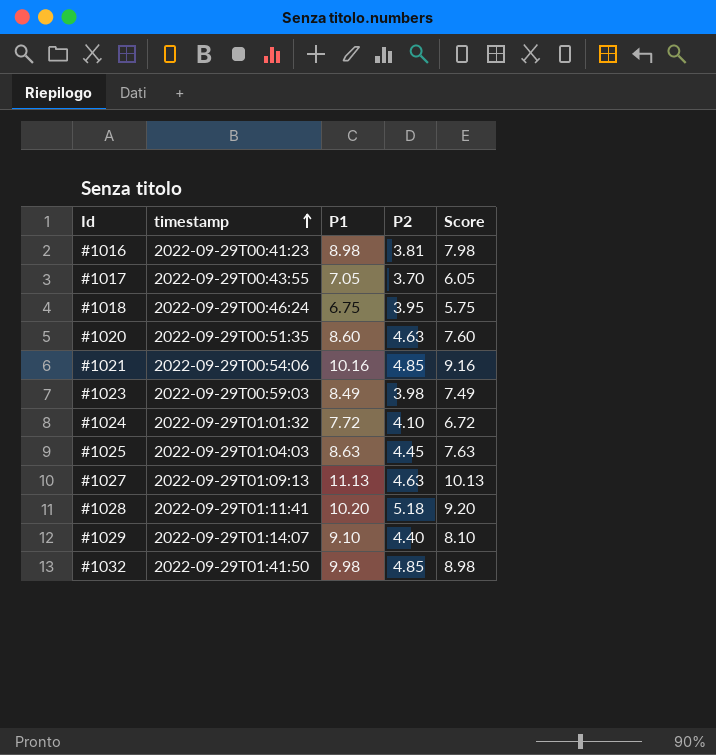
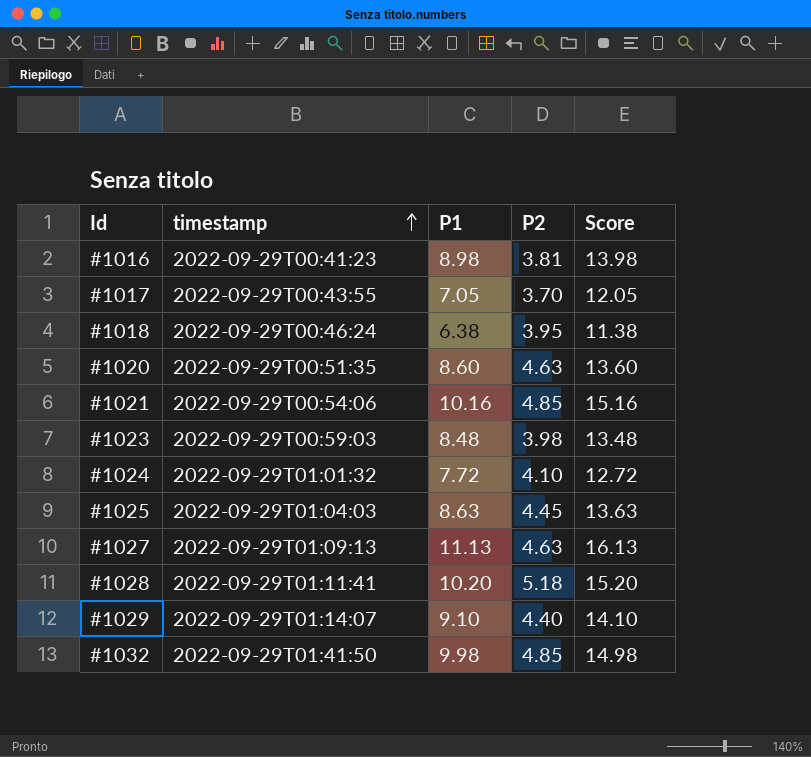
column Score | formula: [P1] - 1 -> [P1] + 5
#1018 | P1: 6.75 -> 6.38
#1023 | P1: 8.49 -> 8.48

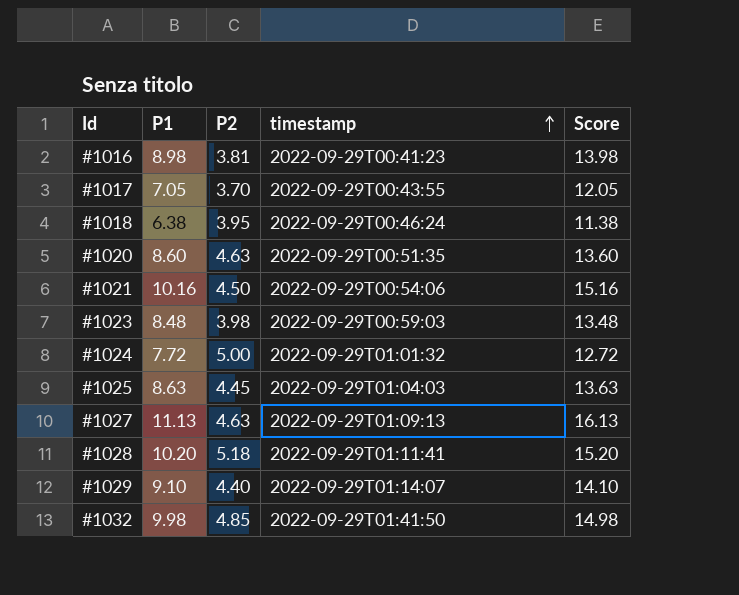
column timestamp | position: 2 -> 4
#1021 | P2: 4.85 -> 4.50
#1024 | P2: 4.10 -> 5.00

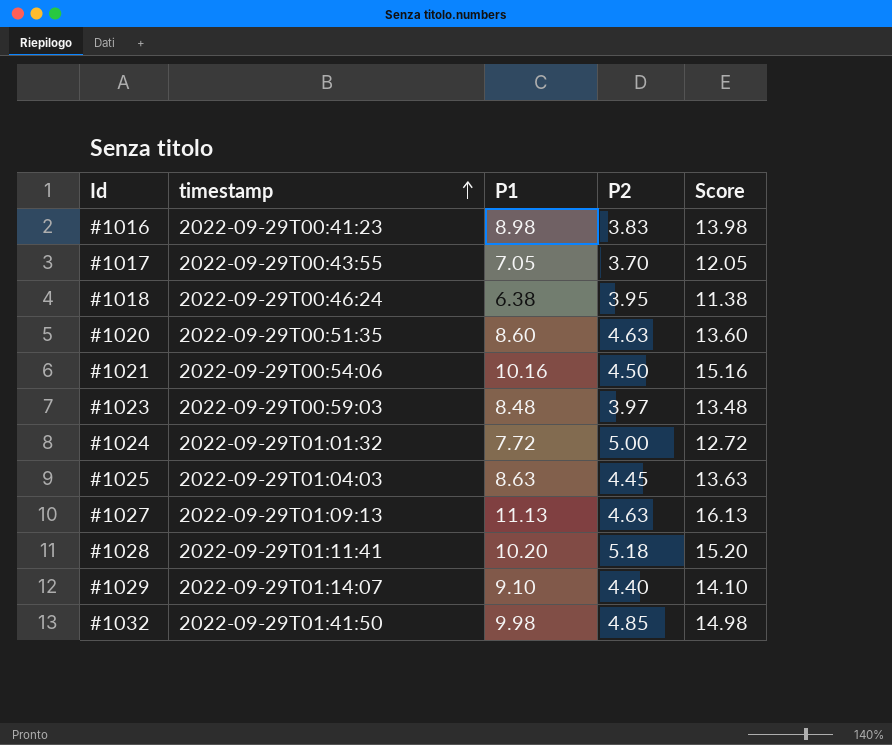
column timestamp | position: 4 -> 2
#1016 | P2: 3.81 -> 3.83
#1023 | P2: 3.98 -> 3.97

